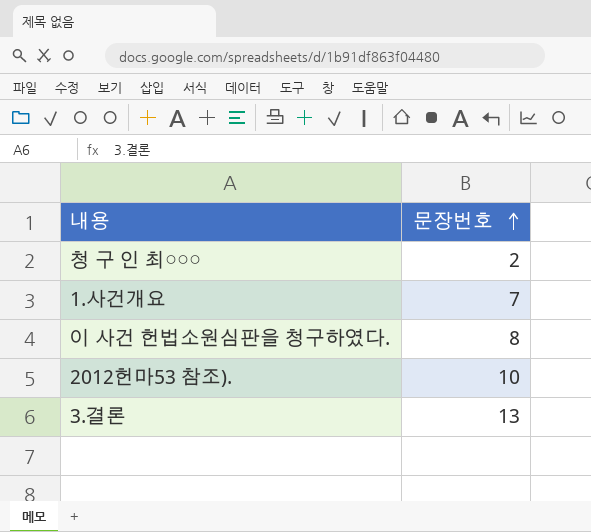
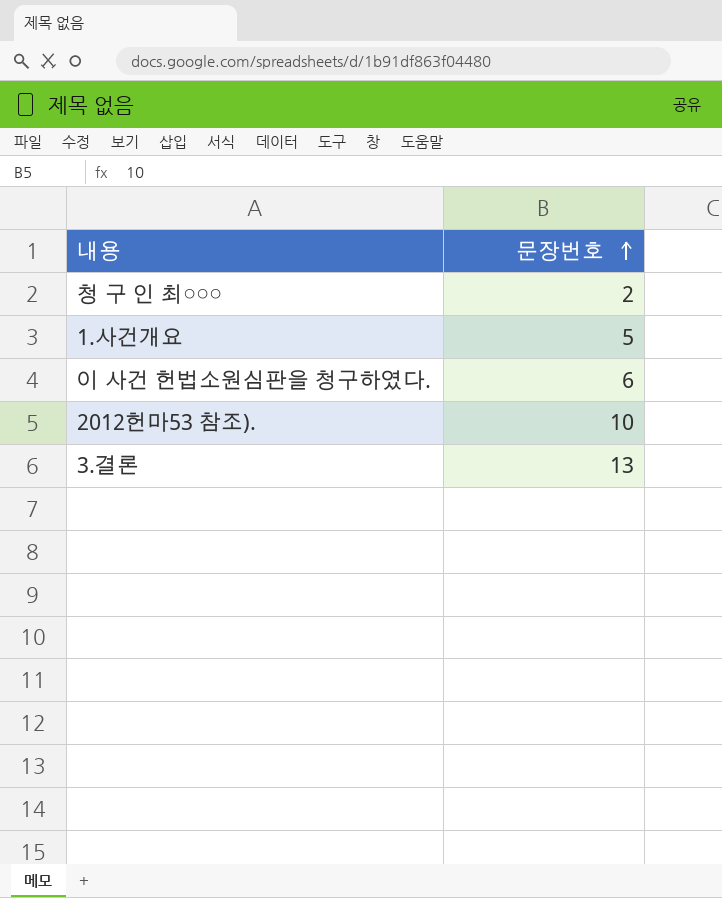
1.사건개요 | 문장번호: 7 -> 5
이 사건 헌법소원심판을 청구하였다. | 문장번호: 8 -> 6

